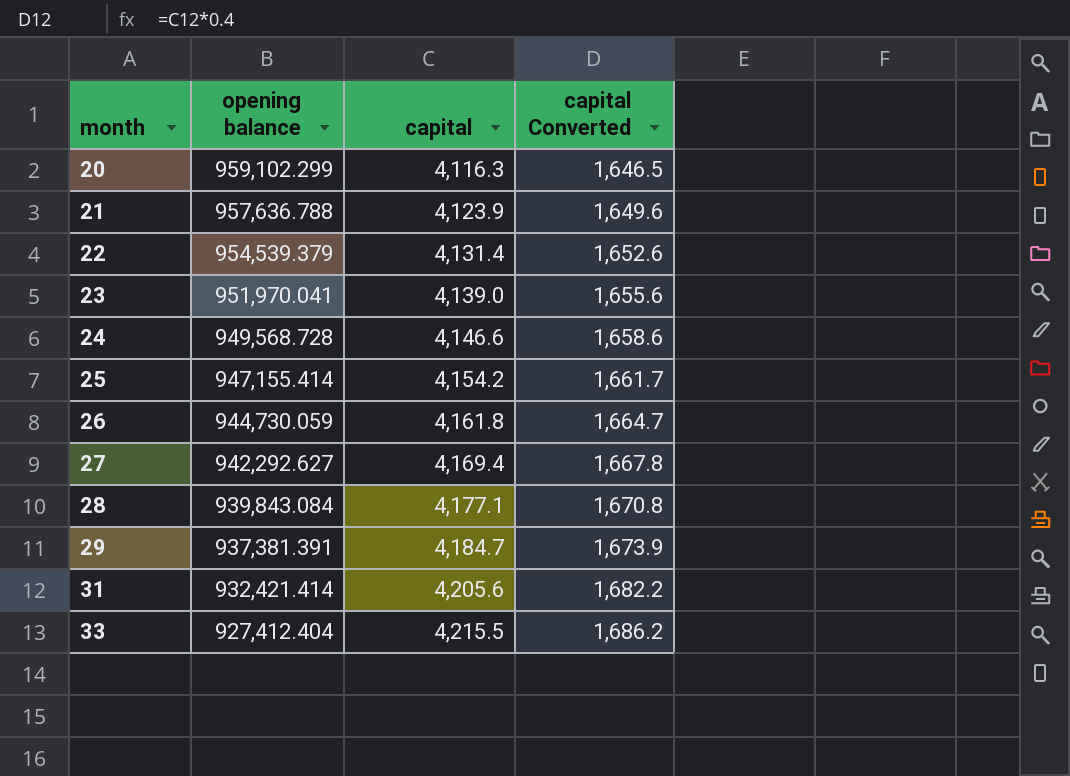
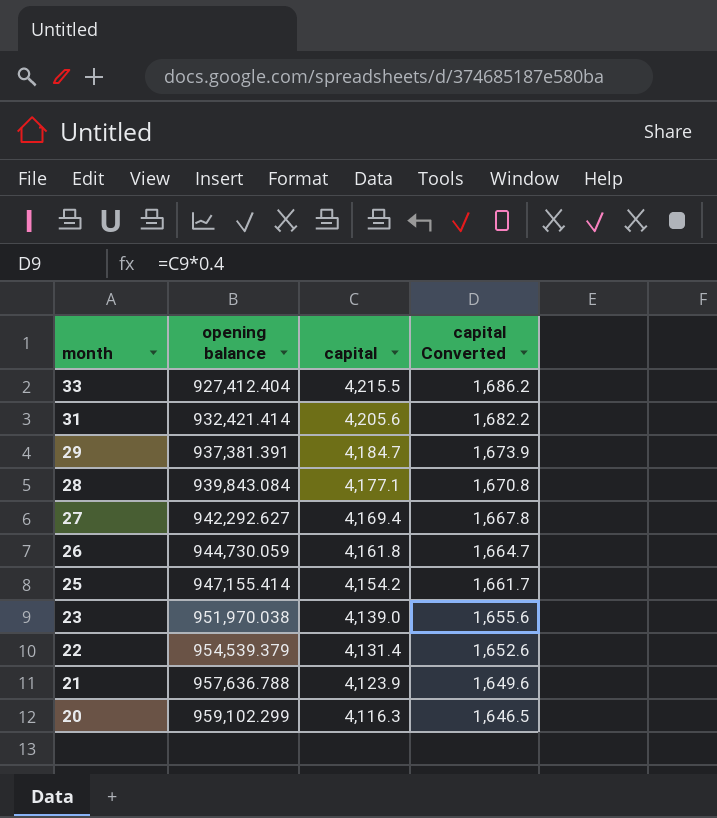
row order: month ascending -> month descending
row 24: 949,568.728 | 4,146.6 | 1,658.6 -> none
23 | opening balance: 951,970.041 -> 951,970.038

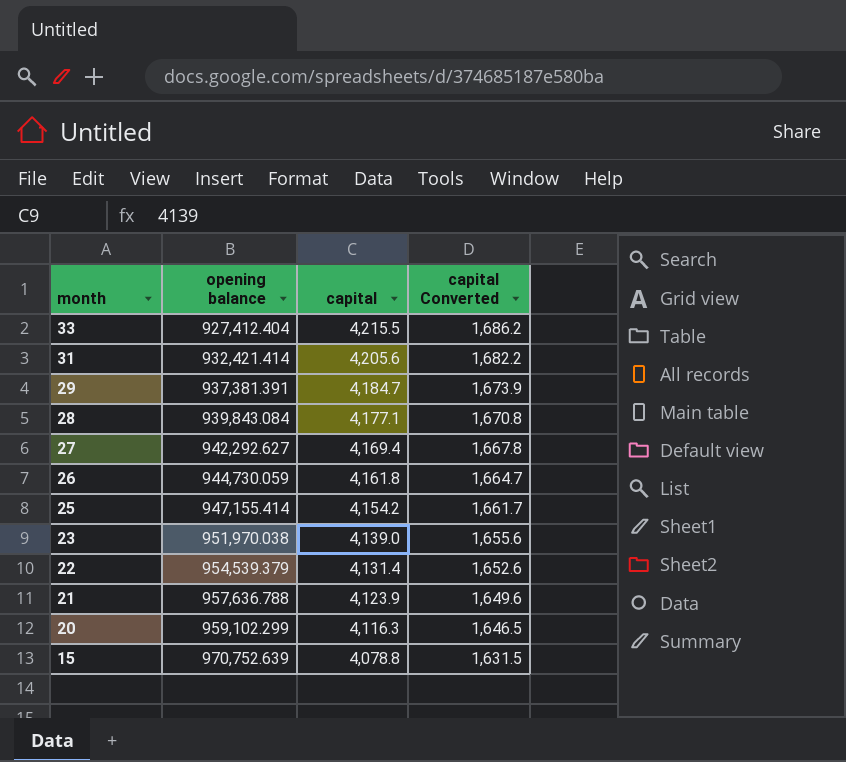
row 15: none -> 970,752.639 | 4,078.8 | 1,631.5

